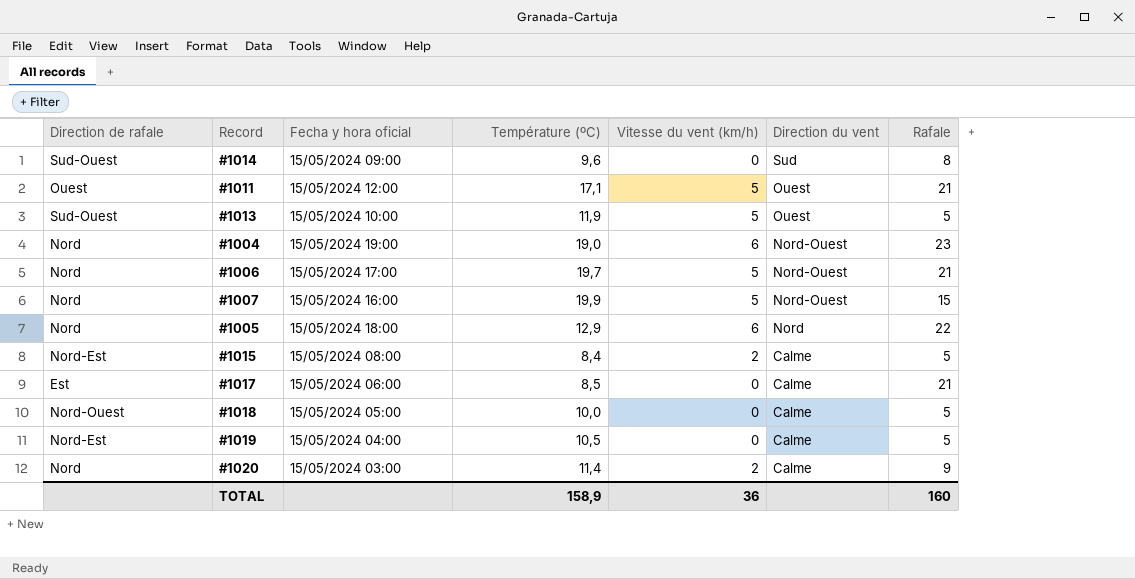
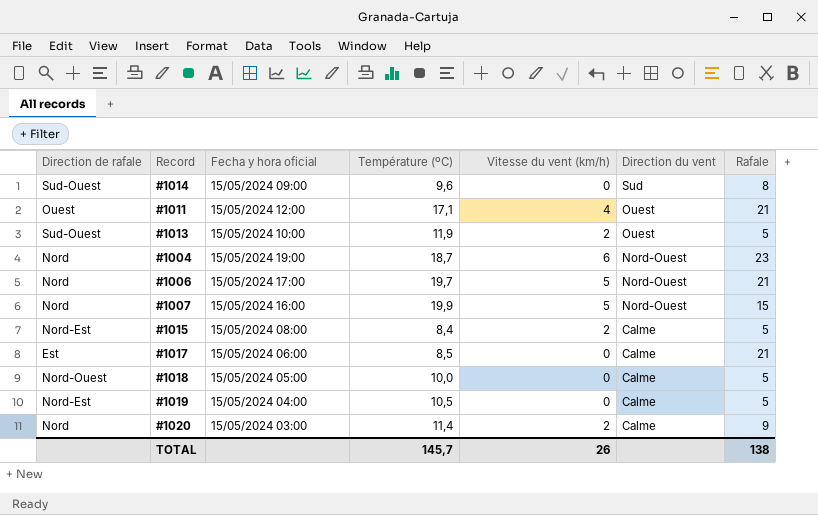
row #1005: Nord | 15/05/2024 18:00 | 12,9 | 6 | Nord | 22 -> none
#1011 | Vitesse du vent (km/h): 5 -> 4
#1013 | Vitesse du vent (km/h): 5 -> 2
#1004 | Température (ºC): 19,0 -> 18,7
TOTAL | Température (ºC): 158,9 -> 145,7
TOTAL | Vitesse du vent (km/h): 36 -> 26
TOTAL | Rafale: 160 -> 138

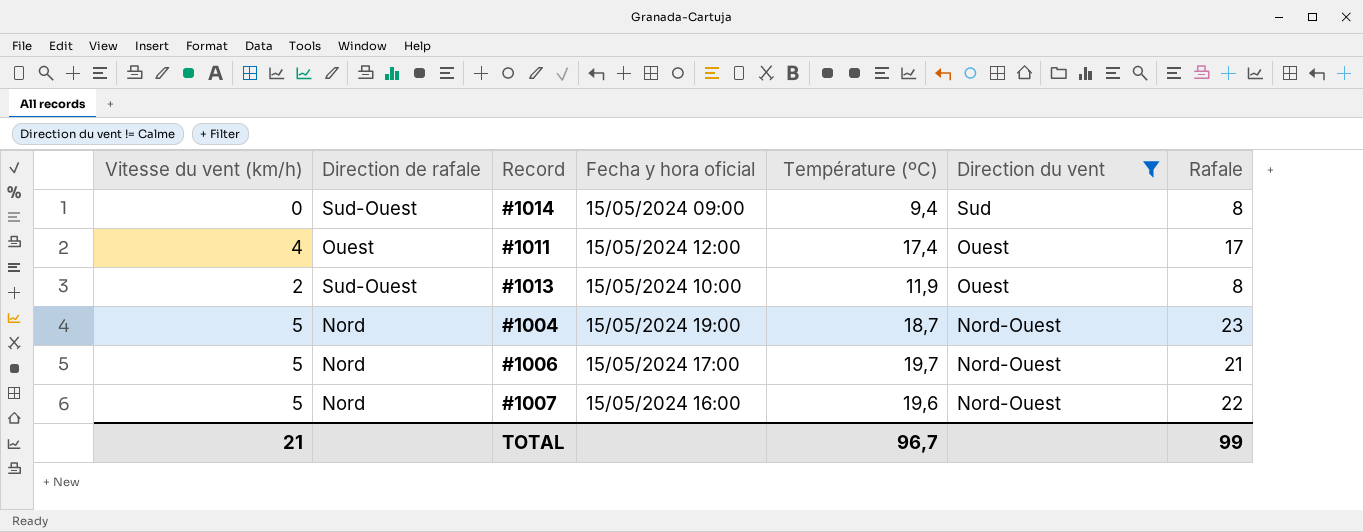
filter: none -> Direction du vent != Calme
column Vitesse du vent (km/h) | position: 5 -> 1
#1014 | Température (ºC): 9,6 -> 9,4
#1011 | Température (ºC): 17,1 -> 17,4
#1011 | Rafale: 21 -> 17
#1013 | Rafale: 5 -> 8
#1004 | Vitesse du vent (km/h): 6 -> 5
#1007 | Température (ºC): 19,9 -> 19,6
#1007 | Rafale: 15 -> 22
TOTAL | Vitesse du vent (km/h): 26 -> 21
TOTAL | Température (ºC): 145,7 -> 96,7
TOTAL | Rafale: 138 -> 99

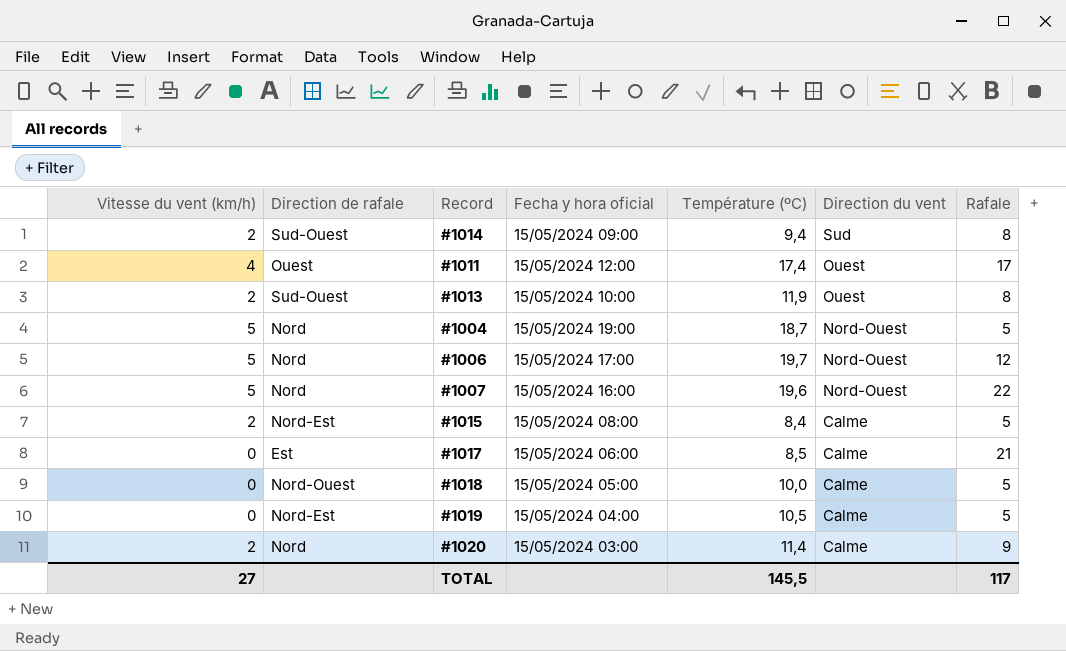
filter: Direction du vent != Calme -> none
#1014 | Vitesse du vent (km/h): 0 -> 2
#1004 | Rafale: 23 -> 5
#1006 | Rafale: 21 -> 12
TOTAL | Vitesse du vent (km/h): 21 -> 27
TOTAL | Température (ºC): 96,7 -> 145,5
TOTAL | Rafale: 99 -> 117

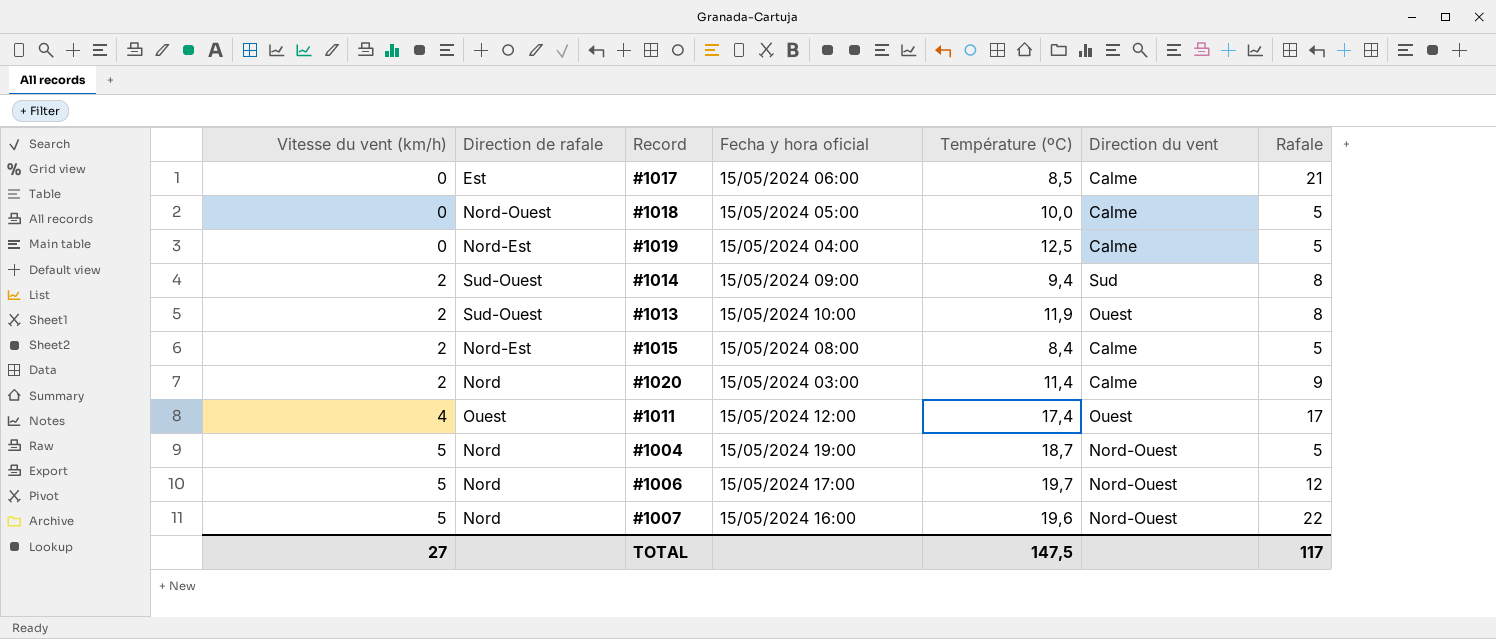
row order: Direction du vent descending -> Vitesse du vent (km/h) ascending
#1019 | Température (ºC): 10,5 -> 12,5
TOTAL | Température (ºC): 145,5 -> 147,5

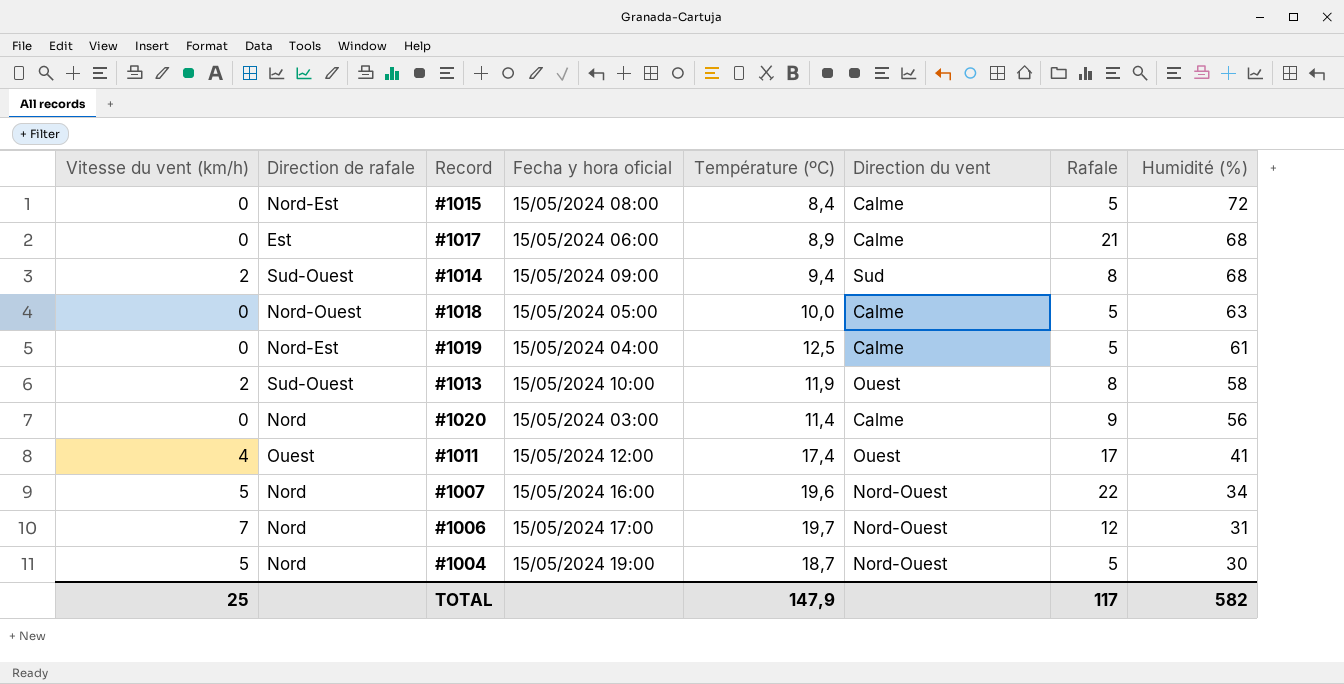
row order: Vitesse du vent (km/h) ascending -> Humidité (%) descending
column Humidité (%) | position: none -> 8
#1015 | Vitesse du vent (km/h): 2 -> 0
#1017 | Température (ºC): 8,5 -> 8,9
#1020 | Vitesse du vent (km/h): 2 -> 0
#1006 | Vitesse du vent (km/h): 5 -> 7
TOTAL | Vitesse du vent (km/h): 27 -> 25
TOTAL | Température (ºC): 147,5 -> 147,9

